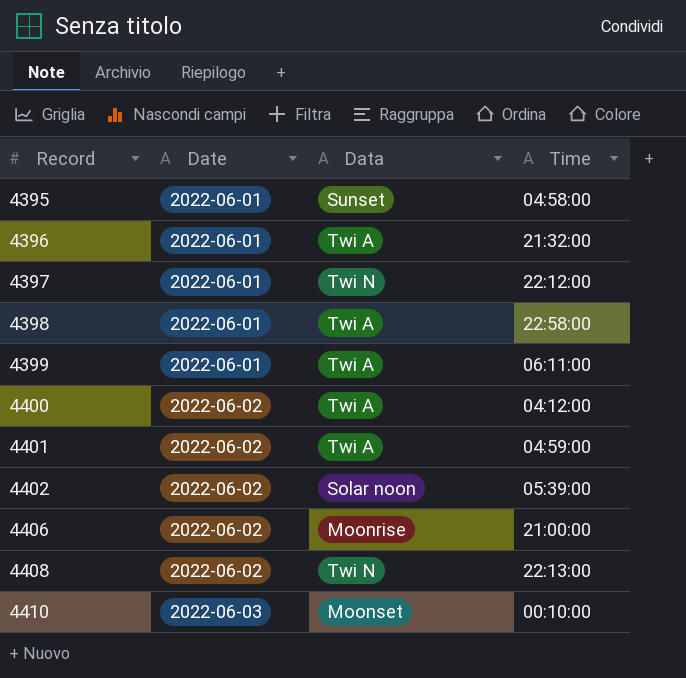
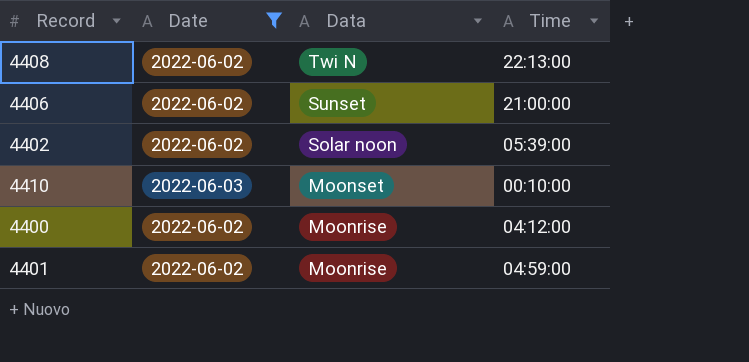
filter: none -> Date != 2022-06-01
row order: Record ascending -> Data descending
4406 | Data: Moonrise -> Sunset
4400 | Data: Twi A -> Moonrise
4401 | Data: Twi A -> Moonrise

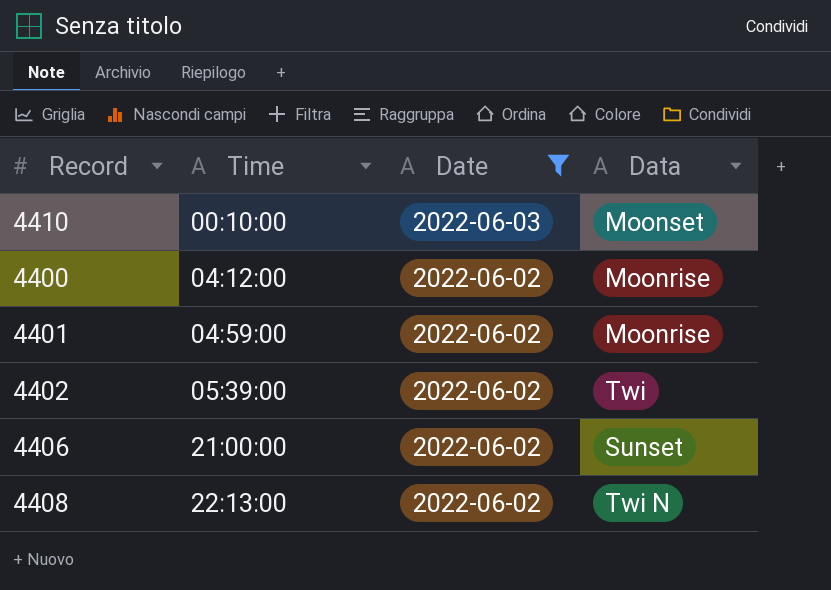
row order: Data descending -> Time ascending
column Time | position: 4 -> 2
4402 | Data: Solar noon -> Twi

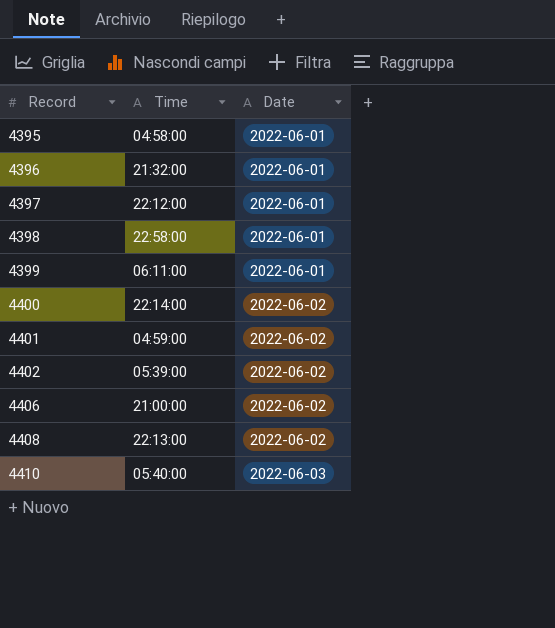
filter: Date != 2022-06-01 -> none
row order: Time ascending -> Record ascending
column Data | position: 4 -> none
4400 | Time: 04:12:00 -> 22:14:00
4410 | Time: 00:10:00 -> 05:40:00

